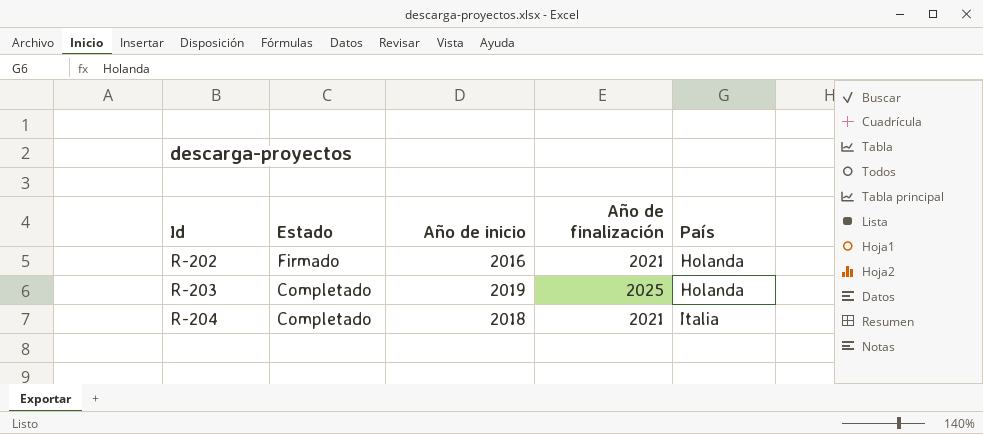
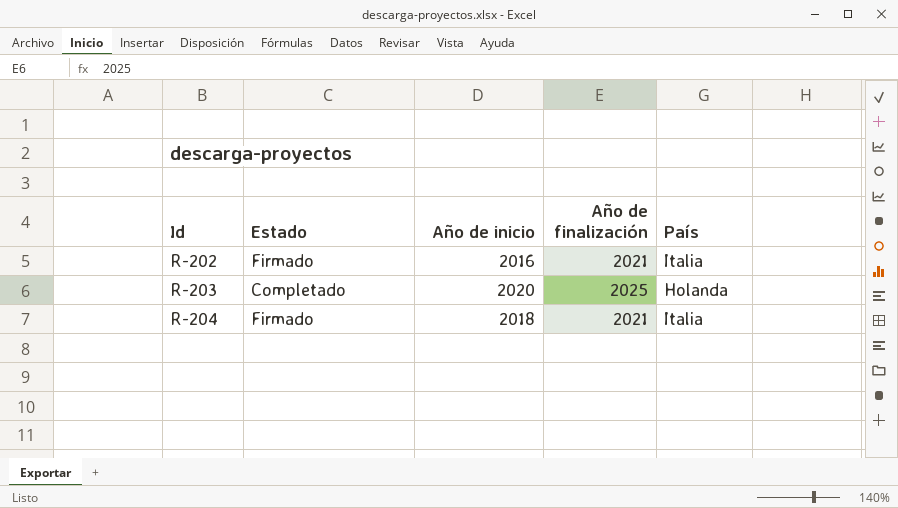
R-202 | País: Holanda -> Italia
R-203 | Año de inicio: 2019 -> 2020
R-204 | Estado: Completado -> Firmado

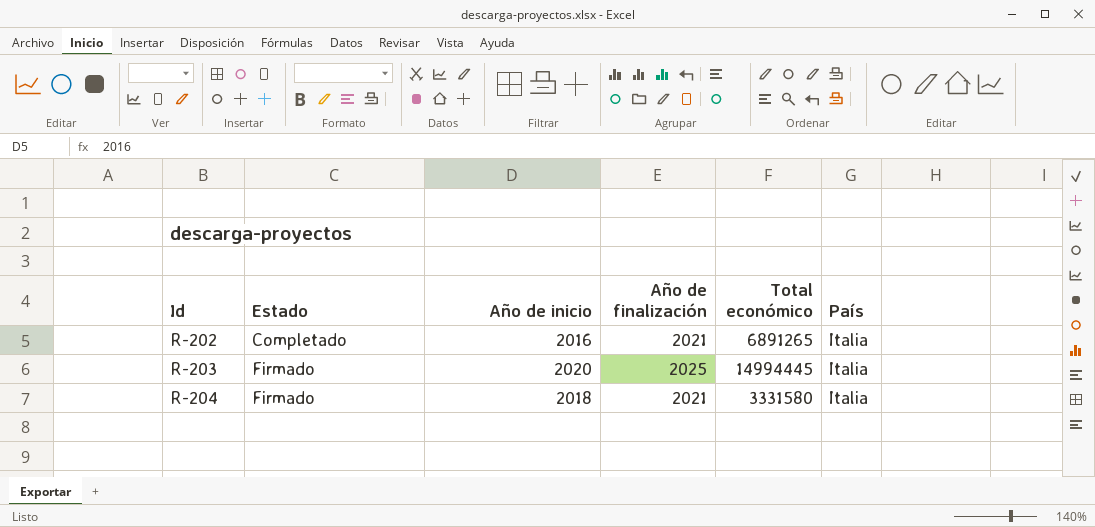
column Total económico | position: none -> 5
R-202 | Estado: Firmado -> Completado
R-203 | Estado: Completado -> Firmado
R-203 | País: Holanda -> Italia

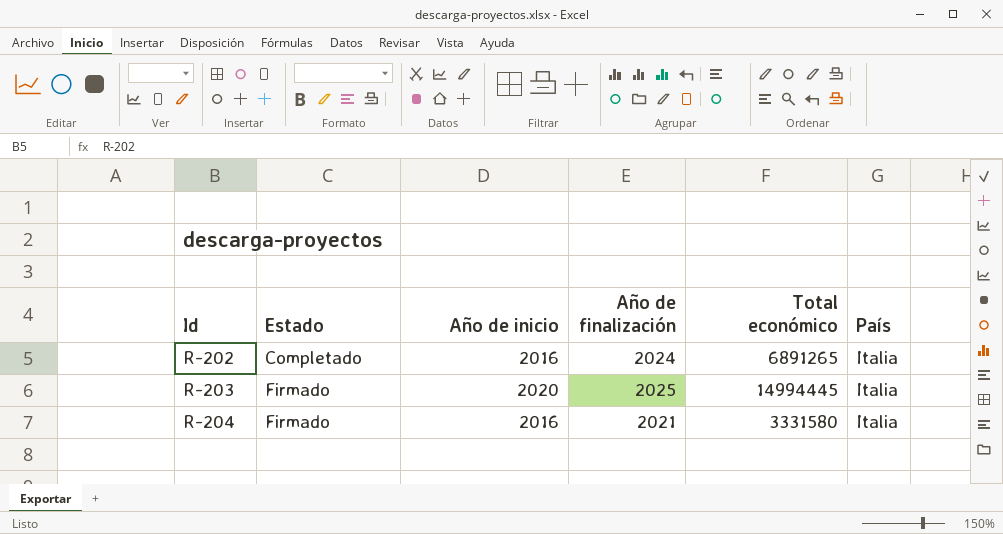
R-202 | Año de finalización: 2021 -> 2024
R-204 | Año de inicio: 2018 -> 2016

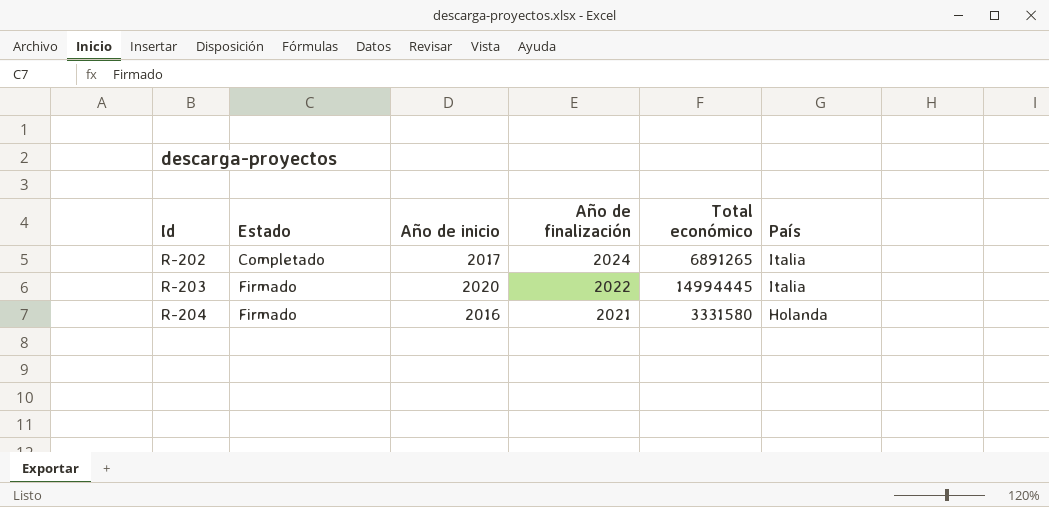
R-202 | Año de inicio: 2016 -> 2017
R-203 | Año de finalización: 2025 -> 2022
R-204 | País: Italia -> Holanda

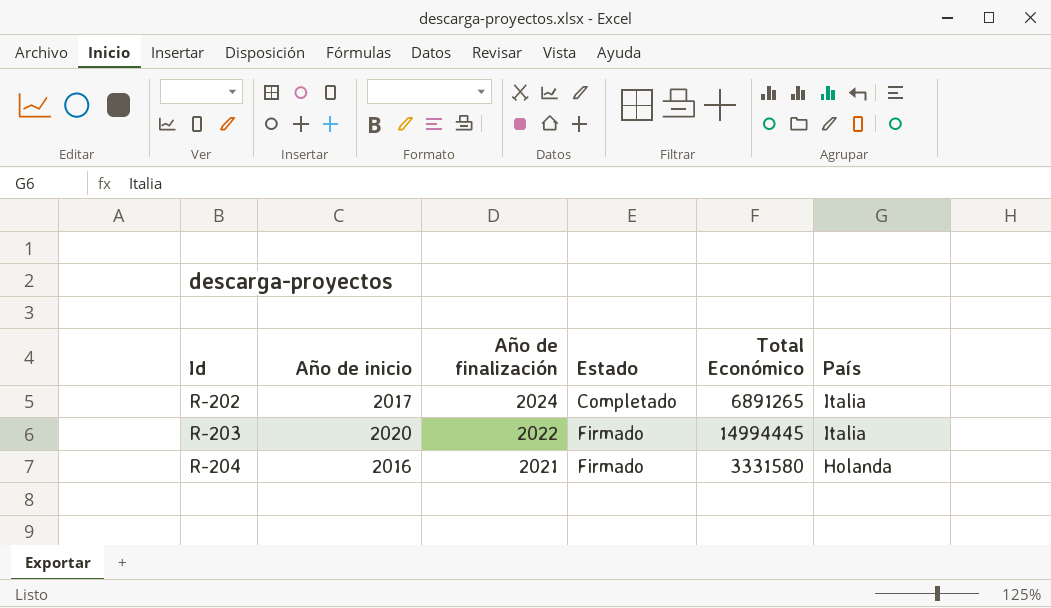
column Estado | position: 2 -> 4
column name: Total económico -> Total Económico

